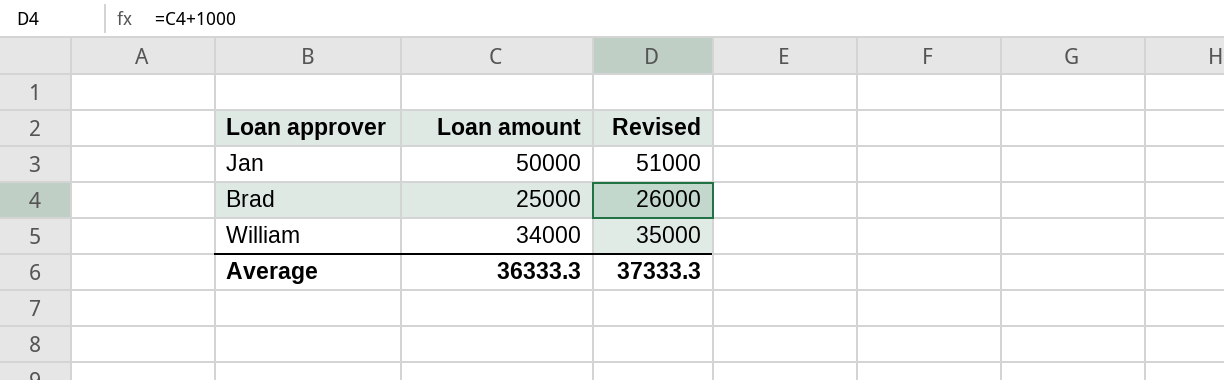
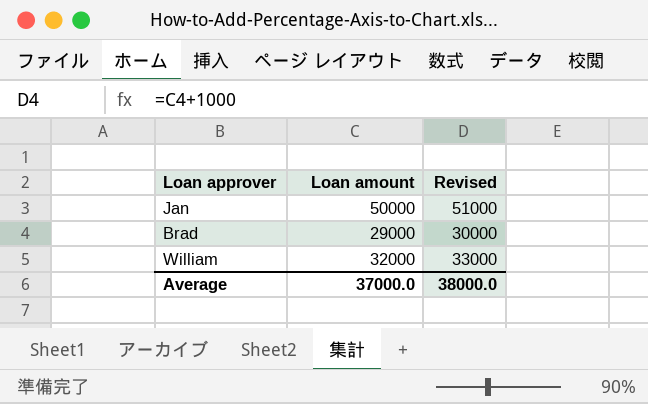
Brad | Loan amount: 25000 -> 29000
Brad | Revised: 26000 -> 30000
William | Loan amount: 34000 -> 32000
William | Revised: 35000 -> 33000
Average | Loan amount: 36333.3 -> 37000.0
Average | Revised: 37333.3 -> 38000.0

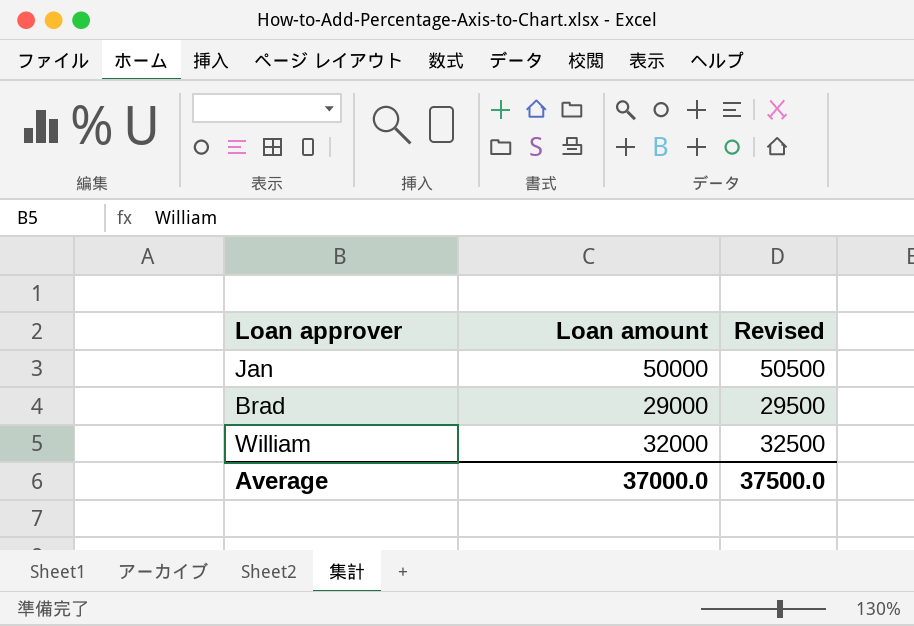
column Revised | formula: [Loan amount] + 1000 -> [Loan amount] + 500
Average | Revised: 38000.0 -> 37500.0

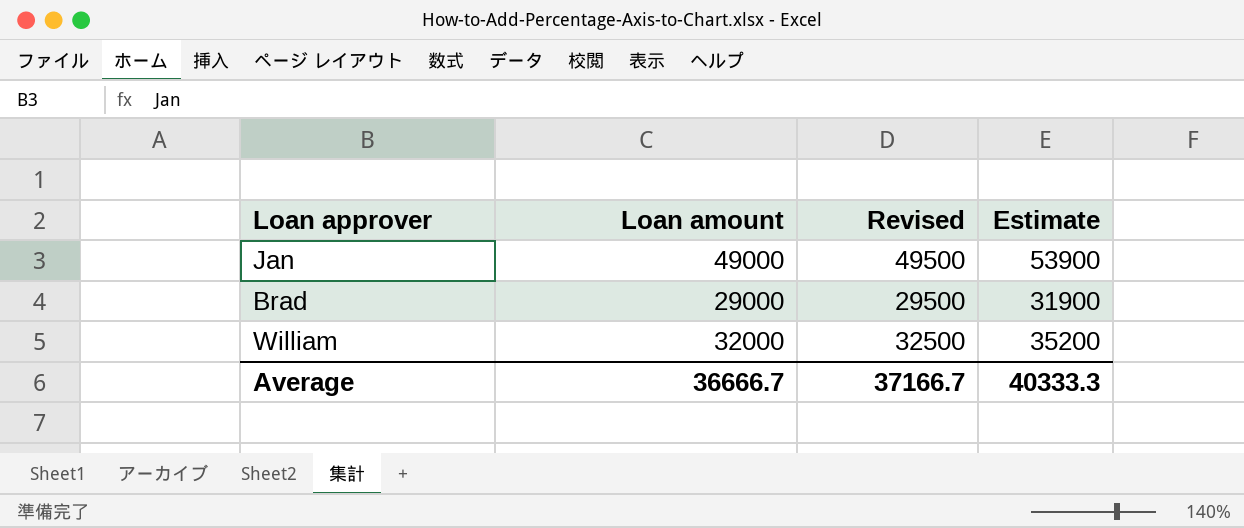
column Estimate | formula: none -> [Loan amount] * 1.1
Jan | Loan amount: 50000 -> 49000
Jan | Revised: 50500 -> 49500
Average | Loan amount: 37000.0 -> 36666.7
Average | Revised: 37500.0 -> 37166.7

